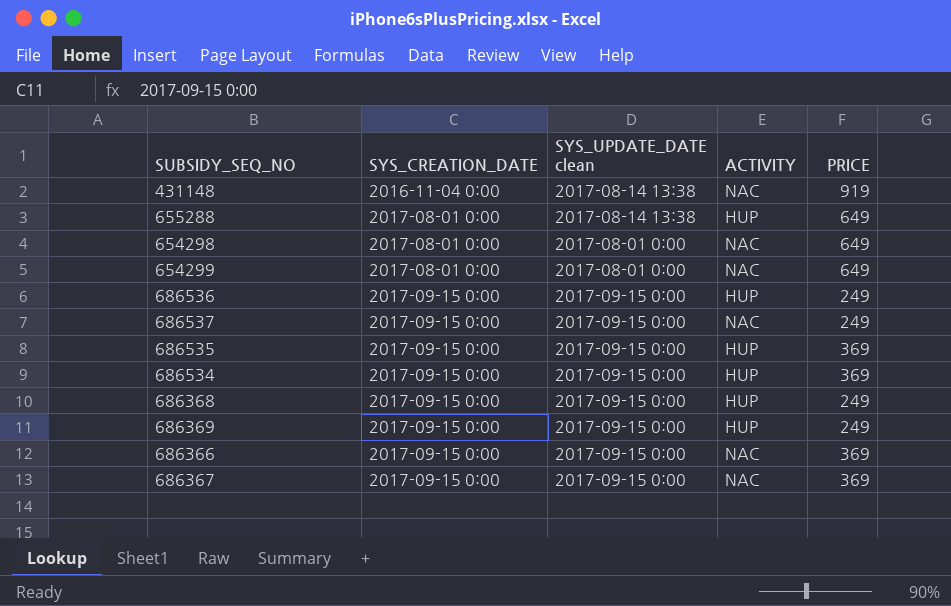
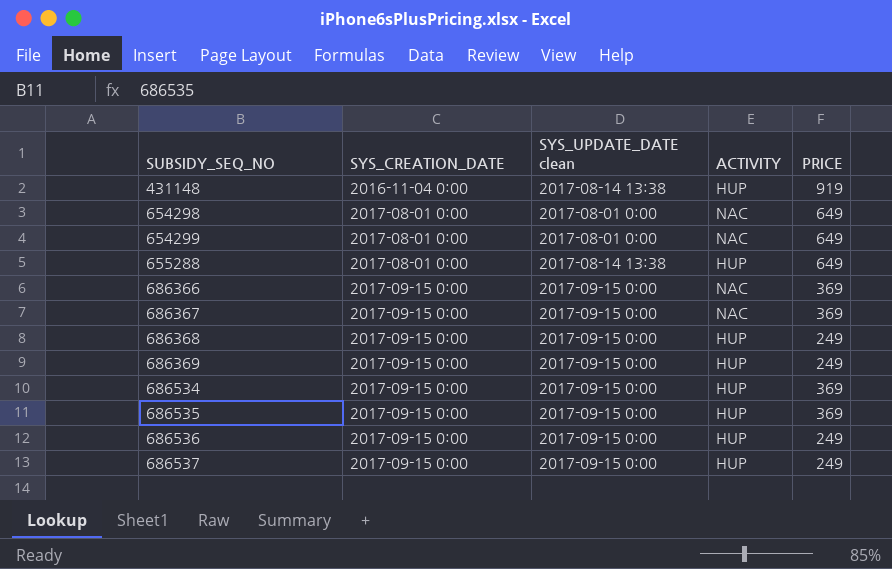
row order: SYS_CREATION_DATE ascending -> SUBSIDY_SEQ_NO ascending
431148 | ACTIVITY: NAC -> HUP
686537 | ACTIVITY: NAC -> HUP

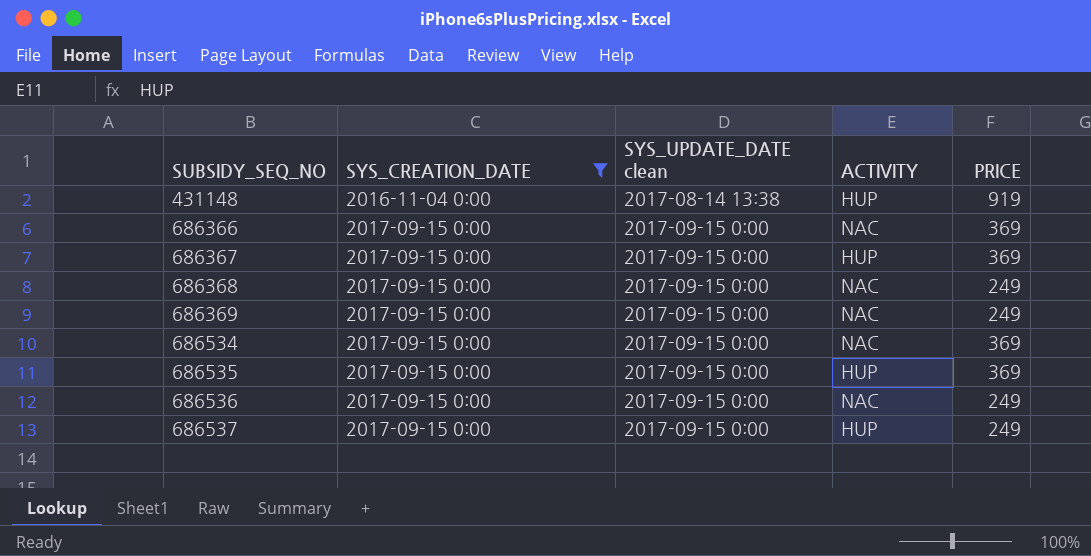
filter: none -> SYS_CREATION_DATE != 2017-08-01 0:00
686367 | ACTIVITY: NAC -> HUP
686368 | ACTIVITY: HUP -> NAC
686369 | ACTIVITY: HUP -> NAC
686534 | ACTIVITY: HUP -> NAC
686536 | ACTIVITY: HUP -> NAC

